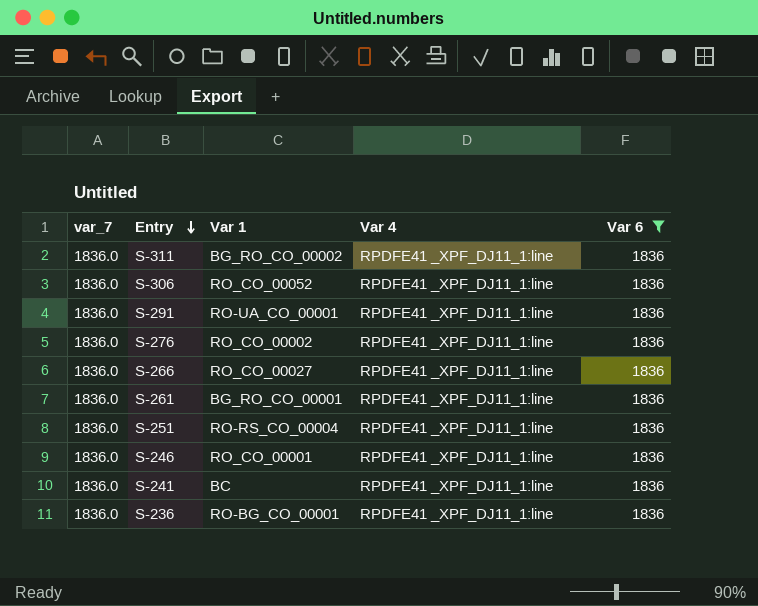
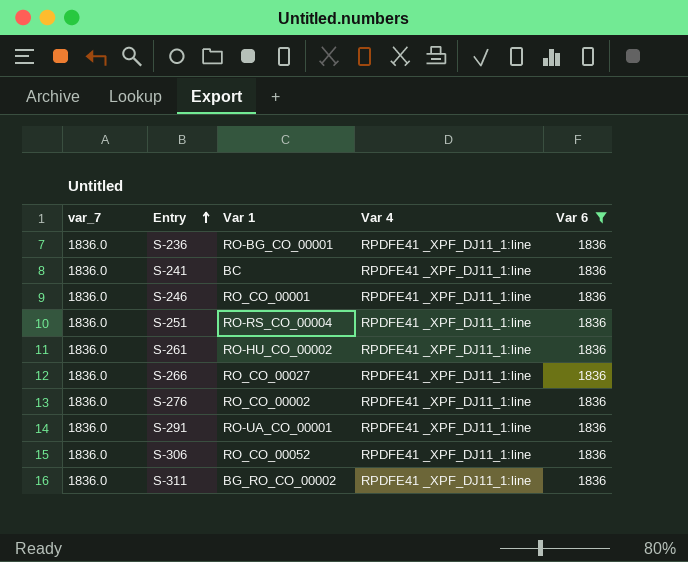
row order: Entry descending -> Entry ascending
S-261 | Var 1: BG_RO_CO_00001 -> RO-HU_CO_00002

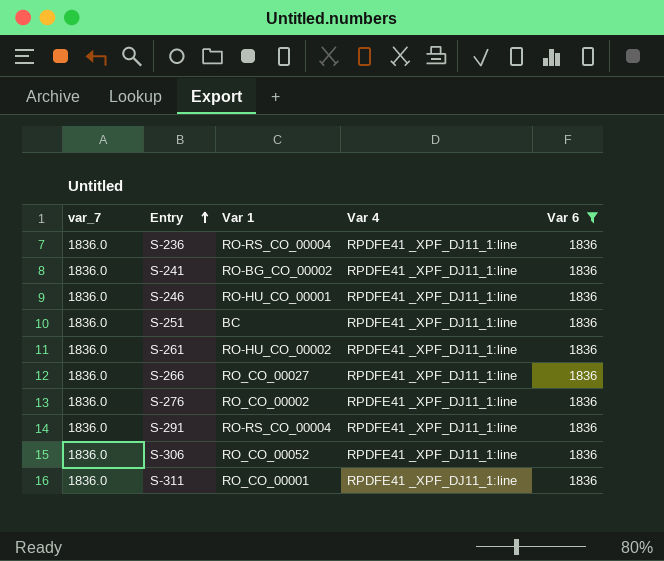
S-236 | Var 1: RO-BG_CO_00001 -> RO-RS_CO_00004
S-241 | Var 1: BC -> RO-BG_CO_00002
S-246 | Var 1: RO_CO_00001 -> RO-HU_CO_00001
S-251 | Var 1: RO-RS_CO_00004 -> BC
S-291 | Var 1: RO-UA_CO_00001 -> RO-RS_CO_00004
S-311 | Var 1: BG_RO_CO_00002 -> RO_CO_00001

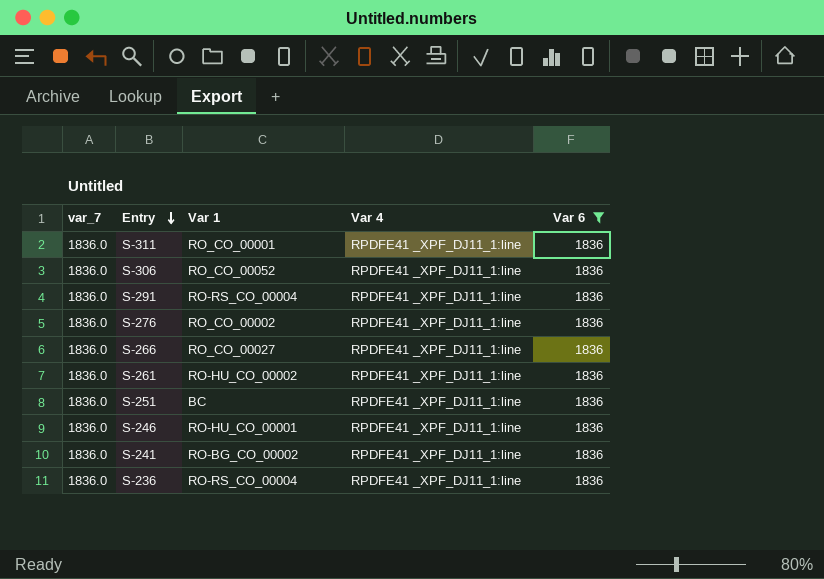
row order: Entry ascending -> Entry descending

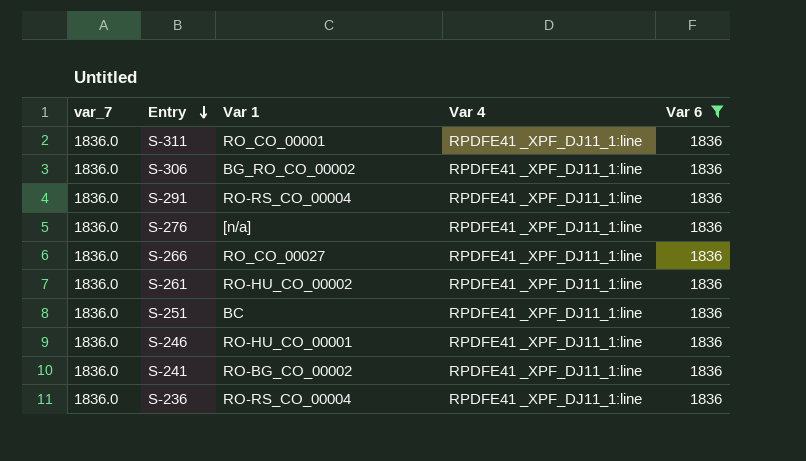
S-306 | Var 1: RO_CO_00052 -> BG_RO_CO_00002
S-276 | Var 1: RO_CO_00002 -> [n/a]

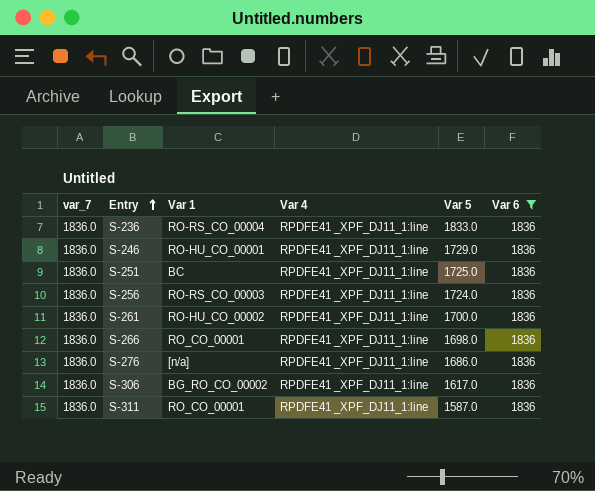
row order: Entry descending -> Entry ascending
column Var 5 | position: none -> 5
row S-291: 1836.0 | RO-RS_CO_00004 | RPDFE41 _XPF_DJ11_1:line | 1836 -> none
row S-241: 1836.0 | RO-BG_CO_00002 | RPDFE41 _XPF_DJ11_1:line | 1836 -> none
row S-256: none -> 1836.0 | RO-RS_CO_00003 | RPDFE41 _XPF_DJ11_1:line | 1724.0 | 1836
S-266 | Var 1: RO_CO_00027 -> RO_CO_00001

